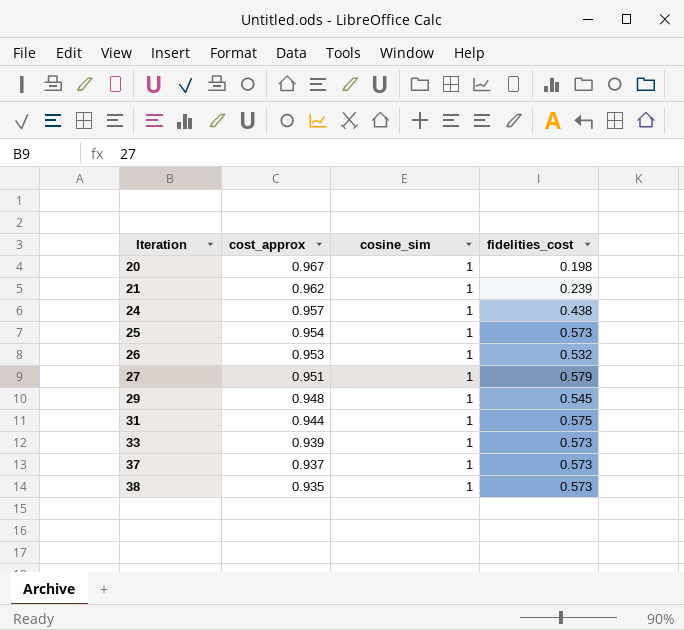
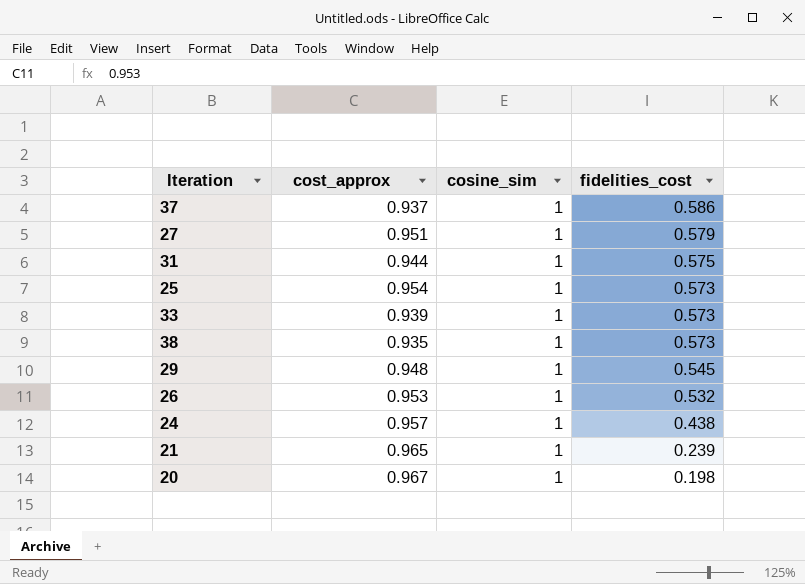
row order: Iteration ascending -> fidelities_cost descending
37 | fidelities_cost: 0.573 -> 0.586
21 | cost_approx: 0.962 -> 0.965

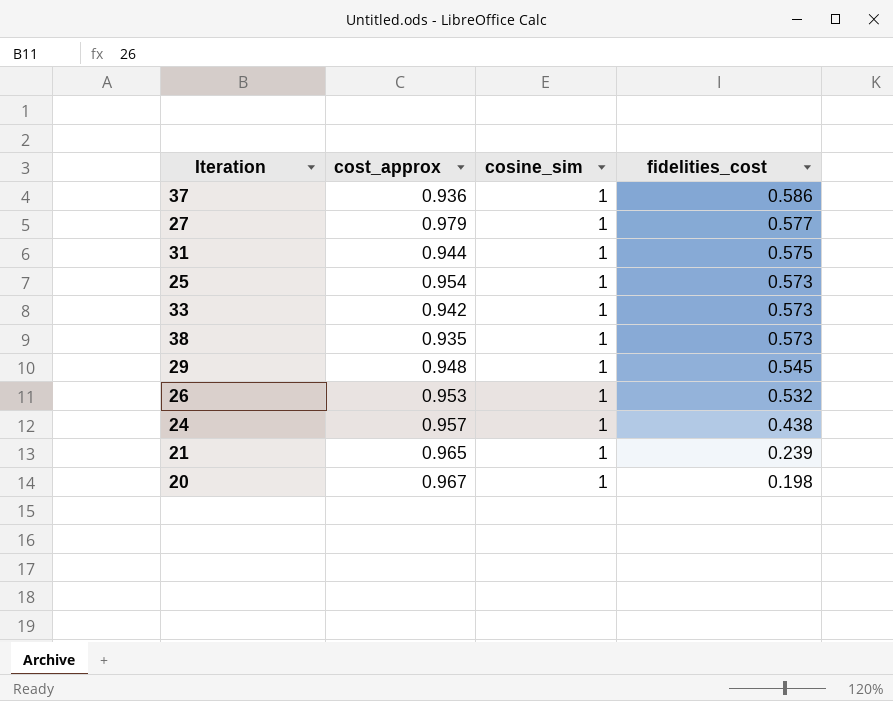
37 | cost_approx: 0.937 -> 0.936
27 | cost_approx: 0.951 -> 0.979
27 | fidelities_cost: 0.579 -> 0.577
33 | cost_approx: 0.939 -> 0.942

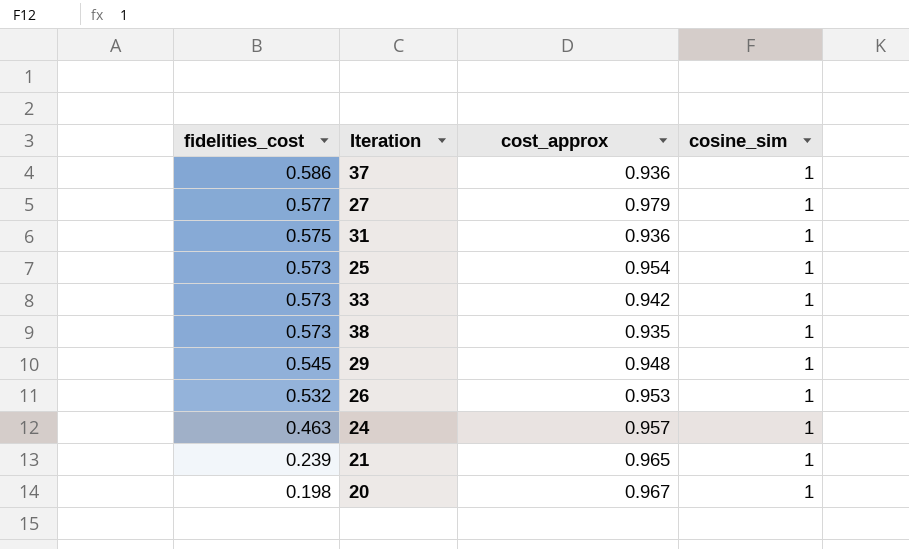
column fidelities_cost | position: 4 -> 1
31 | cost_approx: 0.944 -> 0.936
24 | fidelities_cost: 0.438 -> 0.463

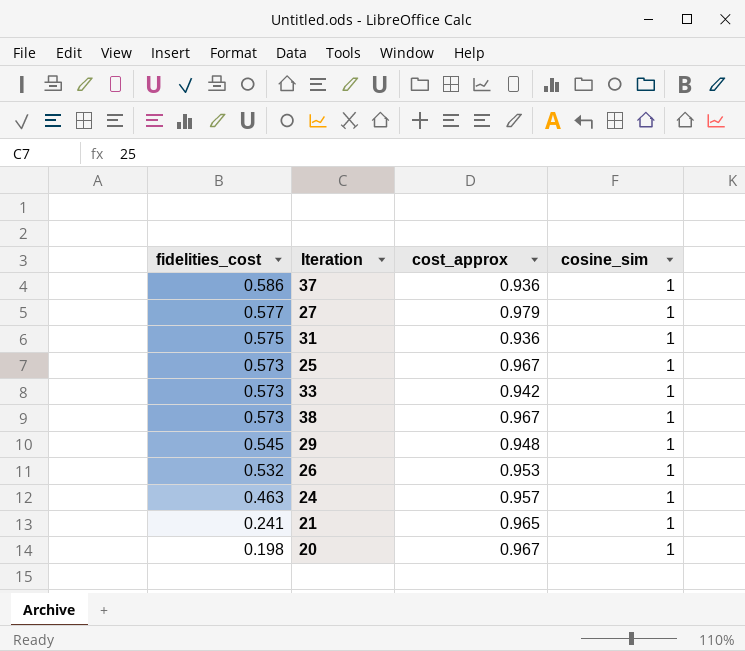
25 | cost_approx: 0.954 -> 0.967
38 | cost_approx: 0.935 -> 0.967
21 | fidelities_cost: 0.239 -> 0.241

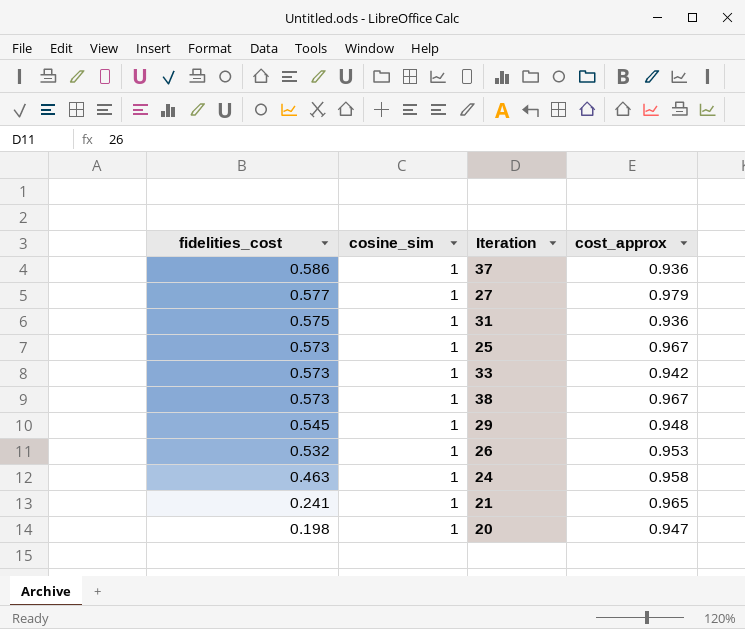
column cosine_sim | position: 4 -> 2
24 | cost_approx: 0.957 -> 0.958
20 | cost_approx: 0.967 -> 0.947

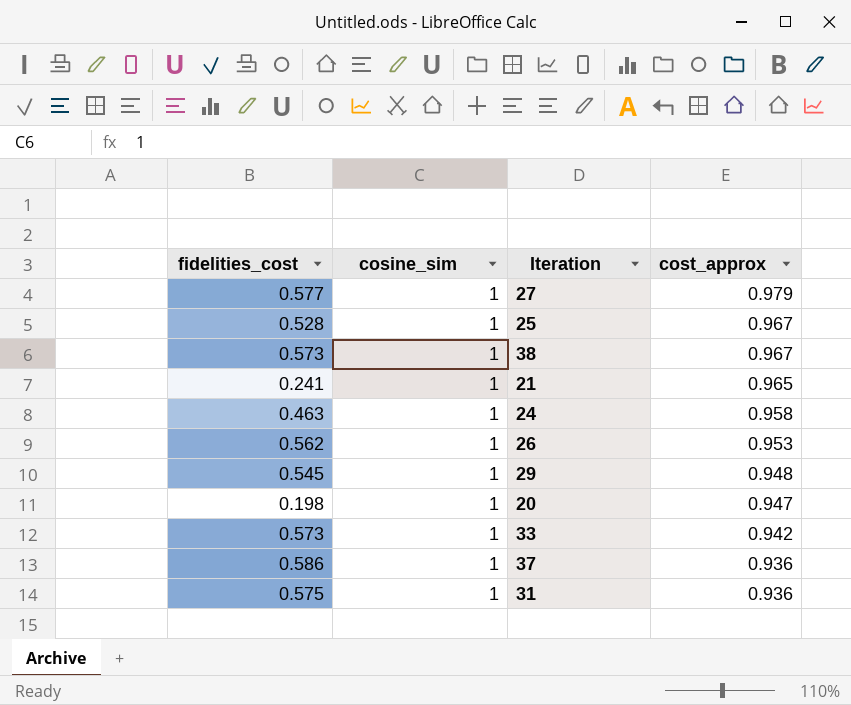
row order: fidelities_cost descending -> cost_approx descending
25 | fidelities_cost: 0.573 -> 0.528
26 | fidelities_cost: 0.532 -> 0.562

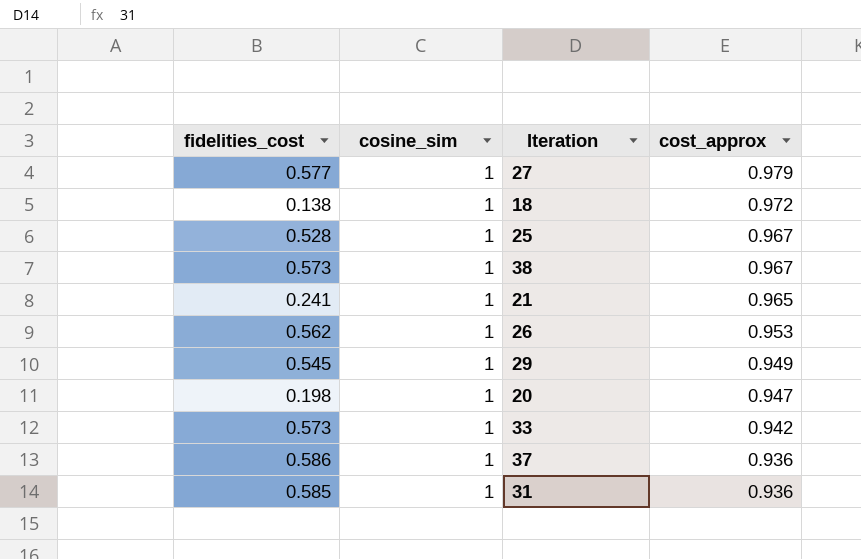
row 24: 0.463 | 1 | 0.958 -> none
row 18: none -> 0.138 | 1 | 0.972
29 | cost_approx: 0.948 -> 0.949
31 | fidelities_cost: 0.575 -> 0.585

